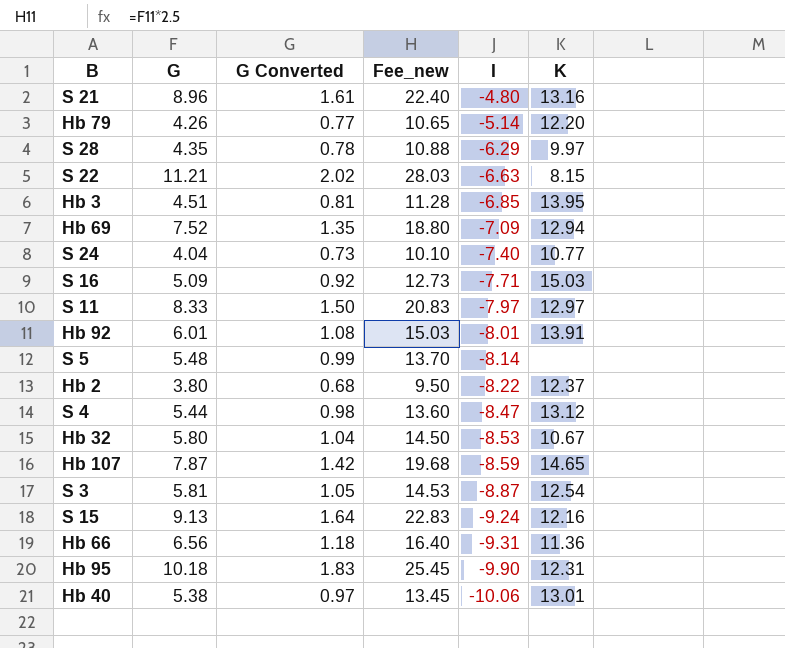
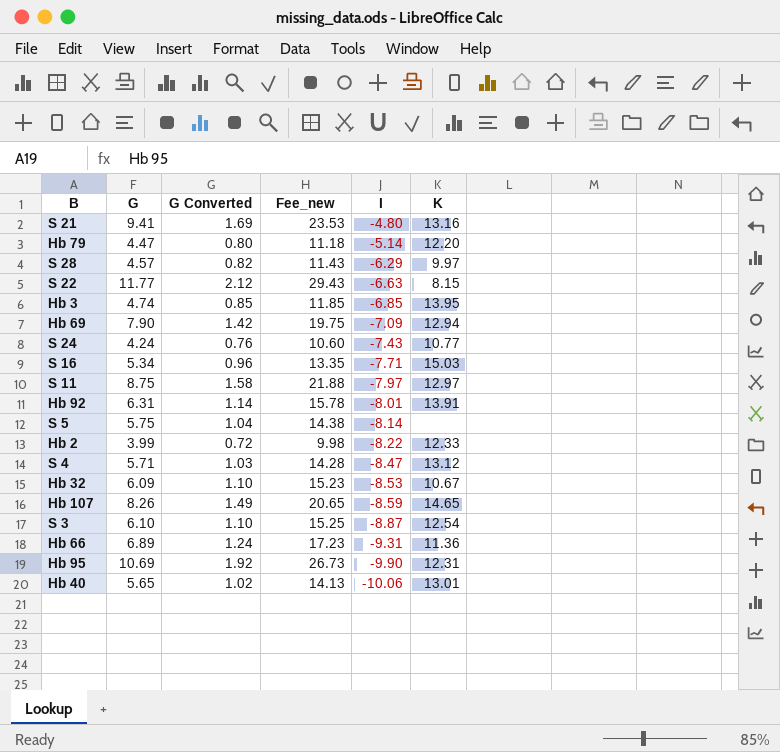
row S 15: 9.13 | 1.64 | 22.83 | -9.24 | 12.16 -> none
S 21 | G: 8.96 -> 9.41
S 21 | G Converted: 1.61 -> 1.69
S 21 | Fee_new: 22.40 -> 23.53
Hb 79 | G: 4.26 -> 4.47
Hb 79 | G Converted: 0.77 -> 0.80
Hb 79 | Fee_new: 10.65 -> 11.18
S 28 | G: 4.35 -> 4.57
S 28 | G Converted: 0.78 -> 0.82
S 28 | Fee_new: 10.88 -> 11.43
S 22 | G: 11.21 -> 11.77
S 22 | G Converted: 2.02 -> 2.12
S 22 | Fee_new: 28.03 -> 29.43
Hb 3 | G: 4.51 -> 4.74
Hb 3 | G Converted: 0.81 -> 0.85
Hb 3 | Fee_new: 11.28 -> 11.85
Hb 69 | G: 7.52 -> 7.90
Hb 69 | G Converted: 1.35 -> 1.42
Hb 69 | Fee_new: 18.80 -> 19.75
S 24 | G: 4.04 -> 4.24
S 24 | G Converted: 0.73 -> 0.76
S 24 | Fee_new: 10.10 -> 10.60
S 24 | I: -7.40 -> -7.43
S 16 | G: 5.09 -> 5.34
S 16 | G Converted: 0.92 -> 0.96
S 16 | Fee_new: 12.73 -> 13.35
S 11 | G: 8.33 -> 8.75
S 11 | G Converted: 1.50 -> 1.58
S 11 | Fee_new: 20.83 -> 21.88
Hb 92 | G: 6.01 -> 6.31
Hb 92 | G Converted: 1.08 -> 1.14
Hb 92 | Fee_new: 15.03 -> 15.78
S 5 | G: 5.48 -> 5.75
S 5 | G Converted: 0.99 -> 1.04
S 5 | Fee_new: 13.70 -> 14.38
Hb 2 | G: 3.80 -> 3.99
Hb 2 | G Converted: 0.68 -> 0.72
Hb 2 | Fee_new: 9.50 -> 9.98
Hb 2 | K: 12.37 -> 12.33
S 4 | G: 5.44 -> 5.71
S 4 | G Converted: 0.98 -> 1.03
S 4 | Fee_new: 13.60 -> 14.28
Hb 32 | G: 5.80 -> 6.09
Hb 32 | G Converted: 1.04 -> 1.10
Hb 32 | Fee_new: 14.50 -> 15.23
Hb 107 | G: 7.87 -> 8.26
Hb 107 | G Converted: 1.42 -> 1.49
Hb 107 | Fee_new: 19.68 -> 20.65
S 3 | G: 5.81 -> 6.10
S 3 | G Converted: 1.05 -> 1.10
S 3 | Fee_new: 14.53 -> 15.25
Hb 66 | G: 6.56 -> 6.89
Hb 66 | G Converted: 1.18 -> 1.24
Hb 66 | Fee_new: 16.40 -> 17.23
Hb 95 | G: 10.18 -> 10.69
Hb 95 | G Converted: 1.83 -> 1.92
Hb 95 | Fee_new: 25.45 -> 26.73
Hb 40 | G: 5.38 -> 5.65
Hb 40 | G Converted: 0.97 -> 1.02
Hb 40 | Fee_new: 13.45 -> 14.13

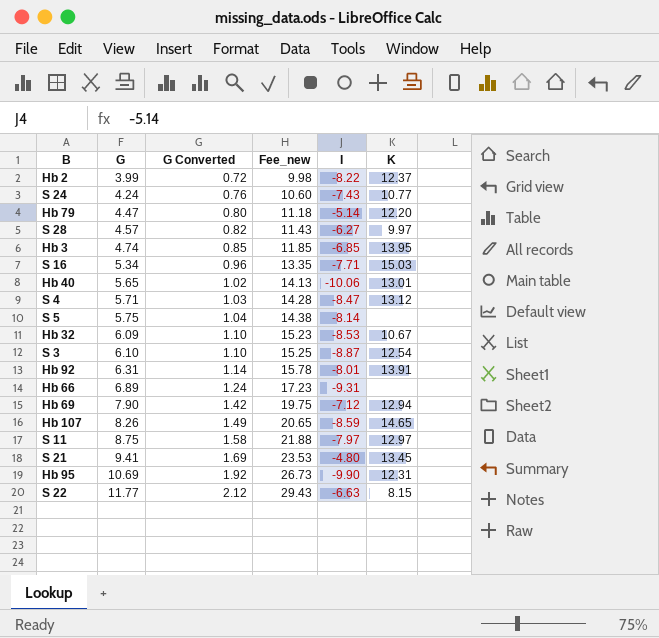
row order: I descending -> G ascending
Hb 2 | K: 12.33 -> 12.37
S 28 | I: -6.29 -> -6.27
Hb 66 | K: 11.36 -> none
Hb 69 | I: -7.09 -> -7.12
S 21 | K: 13.16 -> 13.45

